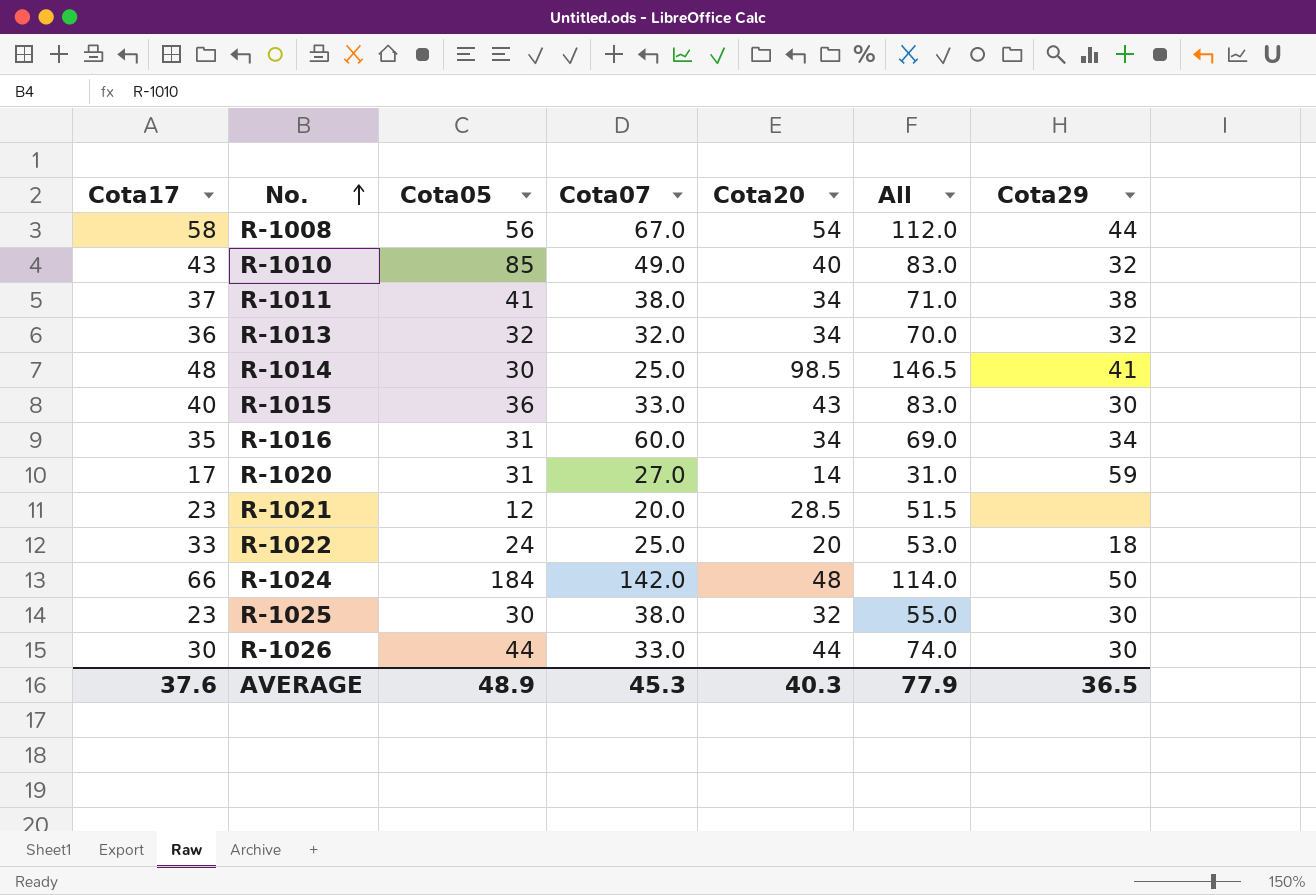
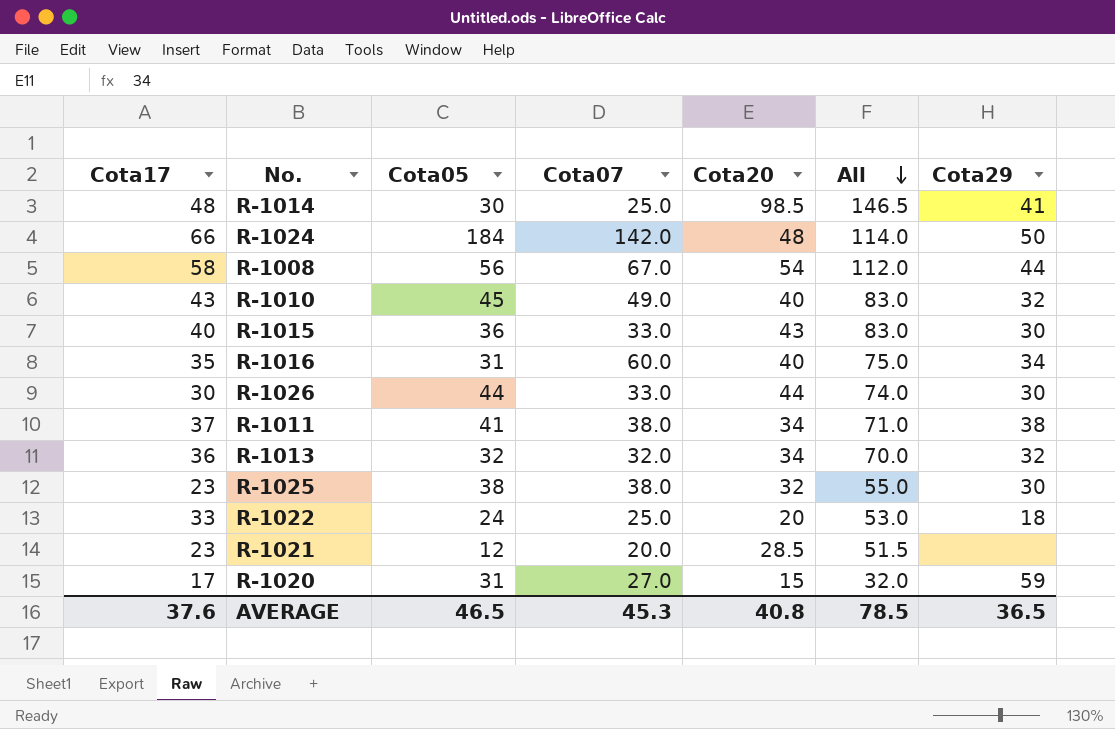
row order: No. ascending -> All descending
R-1010 | Cota05: 85 -> 45
R-1016 | Cota20: 34 -> 40
R-1016 | All: 69.0 -> 75.0
R-1025 | Cota05: 30 -> 38
R-1020 | Cota20: 14 -> 15
R-1020 | All: 31.0 -> 32.0
AVERAGE | Cota05: 48.9 -> 46.5
AVERAGE | Cota20: 40.3 -> 40.8
AVERAGE | All: 77.9 -> 78.5

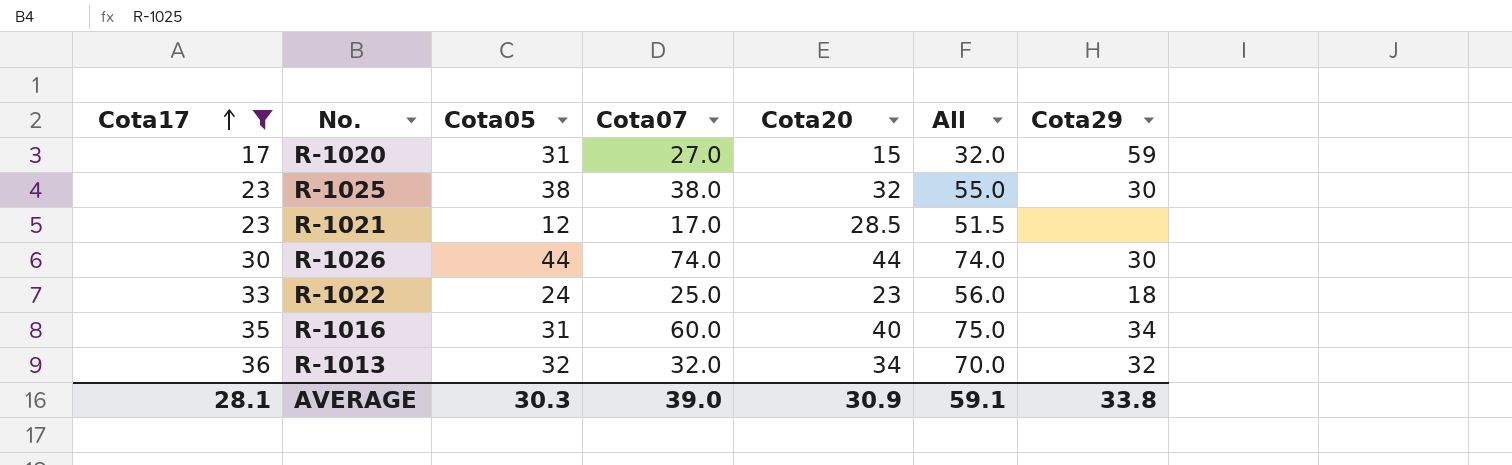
filter: none -> Cota17 <= 36
row order: All descending -> Cota17 ascending
R-1021 | Cota07: 20.0 -> 17.0
R-1026 | Cota07: 33.0 -> 74.0
R-1022 | Cota20: 20 -> 23
R-1022 | All: 53.0 -> 56.0
AVERAGE | Cota17: 37.6 -> 28.1
AVERAGE | Cota05: 46.5 -> 30.3
AVERAGE | Cota07: 45.3 -> 39.0
AVERAGE | Cota20: 40.8 -> 30.9
AVERAGE | All: 78.5 -> 59.1
AVERAGE | Cota29: 36.5 -> 33.8

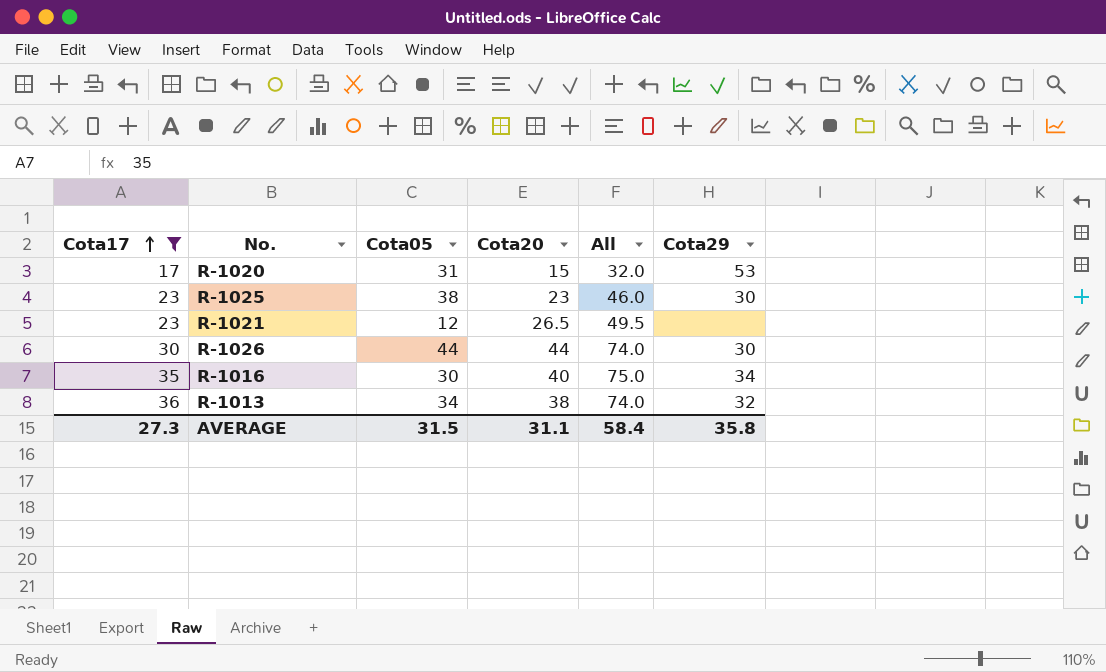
column Cota07 | position: 4 -> none
row R-1022: 33 | 24 | 25.0 | 23 | 56.0 | 18 -> none
R-1020 | Cota29: 59 -> 53
R-1025 | Cota20: 32 -> 23
R-1025 | All: 55.0 -> 46.0
R-1021 | Cota20: 28.5 -> 26.5
R-1021 | All: 51.5 -> 49.5
R-1016 | Cota05: 31 -> 30
R-1013 | Cota05: 32 -> 34
R-1013 | Cota20: 34 -> 38
R-1013 | All: 70.0 -> 74.0
AVERAGE | Cota17: 28.1 -> 27.3
AVERAGE | Cota05: 30.3 -> 31.5
AVERAGE | Cota20: 30.9 -> 31.1
AVERAGE | All: 59.1 -> 58.4
AVERAGE | Cota29: 33.8 -> 35.8

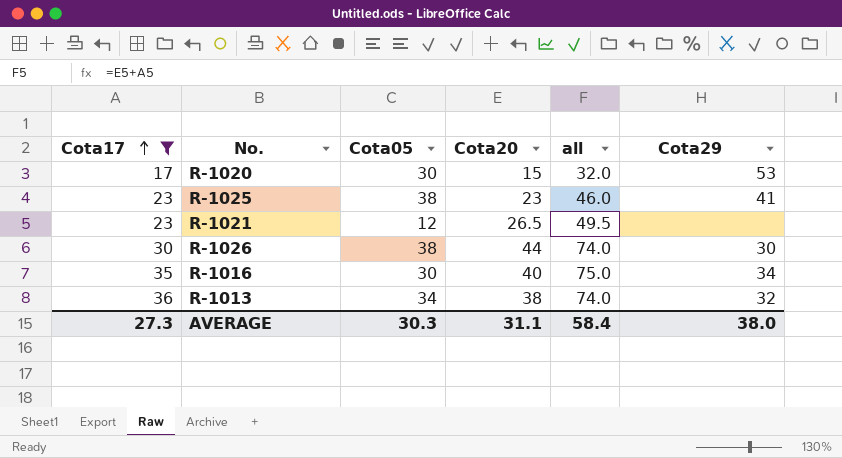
column name: All -> all
R-1020 | Cota05: 31 -> 30
R-1025 | Cota29: 30 -> 41
R-1026 | Cota05: 44 -> 38
AVERAGE | Cota05: 31.5 -> 30.3
AVERAGE | Cota29: 35.8 -> 38.0

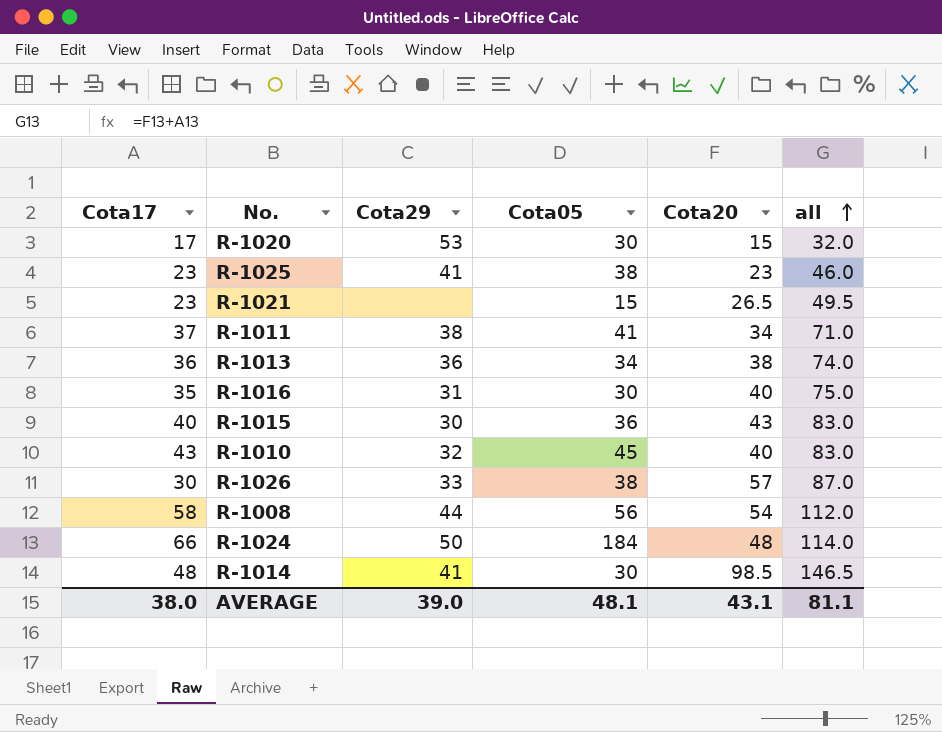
filter: Cota17 <= 36 -> none
row order: Cota17 ascending -> all ascending
column Cota29 | position: 6 -> 3
R-1021 | Cota05: 12 -> 15
R-1013 | Cota29: 32 -> 36
R-1016 | Cota29: 34 -> 31
R-1026 | Cota29: 30 -> 33
R-1026 | Cota20: 44 -> 57
R-1026 | all: 74.0 -> 87.0
AVERAGE | Cota17: 27.3 -> 38.0
AVERAGE | Cota29: 38.0 -> 39.0
AVERAGE | Cota05: 30.3 -> 48.1
AVERAGE | Cota20: 31.1 -> 43.1
AVERAGE | all: 58.4 -> 81.1

